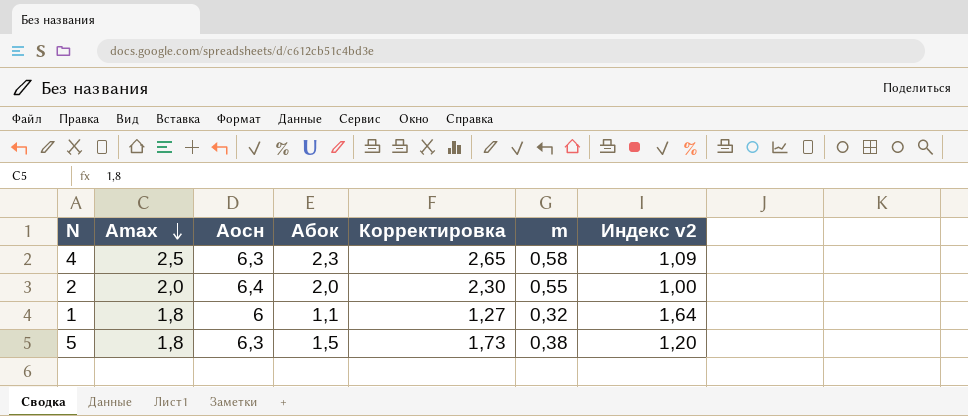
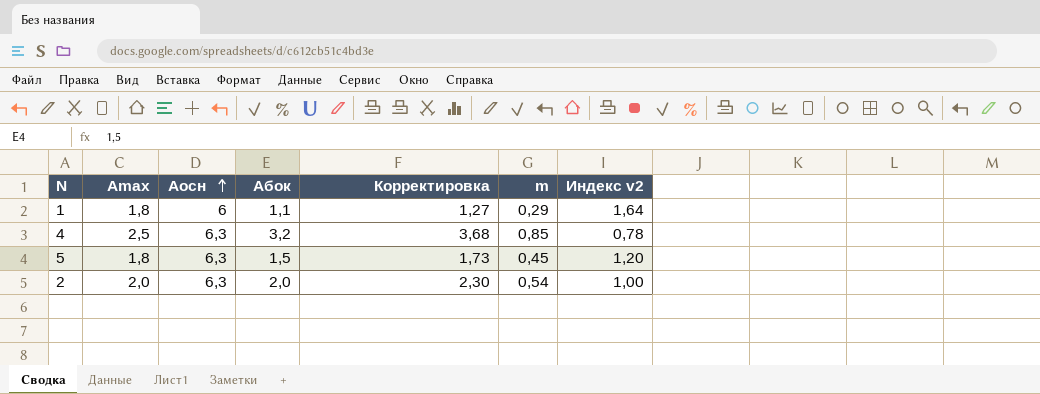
row order: Amax descending -> Aосн ascending
1 | m: 0,32 -> 0,29
4 | Aбок: 2,3 -> 3,2
4 | Корректировка: 2,65 -> 3,68
4 | m: 0,58 -> 0,85
4 | Индекс v2: 1,09 -> 0,78
5 | m: 0,38 -> 0,45
2 | Aосн: 6,4 -> 6,3
2 | m: 0,55 -> 0,54

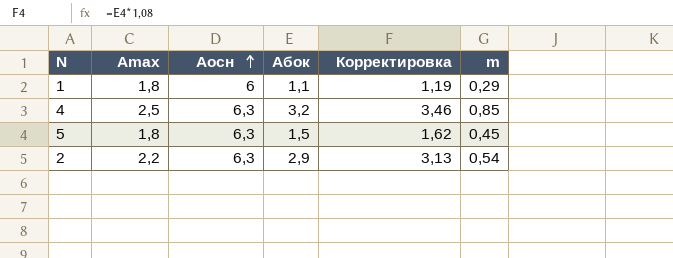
column Индекс v2 | formula: [Amax] / [Aбок] -> none
column Корректировка | formula: [Aбок] * 1,15 -> [Aбок] * 1,08
2 | Amax: 2,0 -> 2,2
2 | Aбок: 2,0 -> 2,9

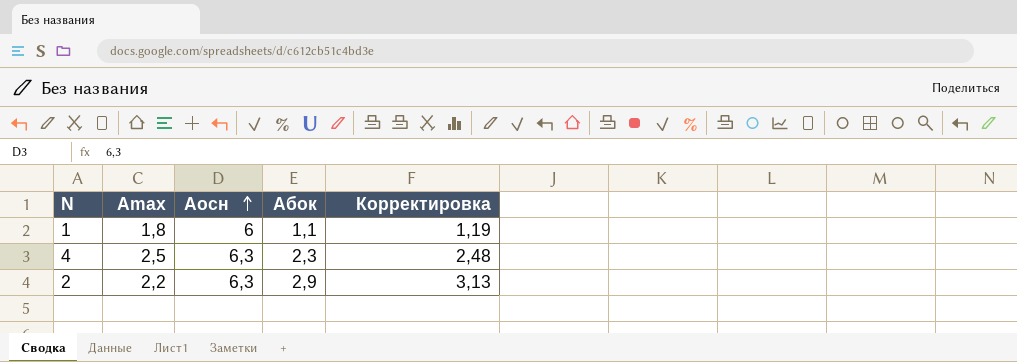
column m | position: 6 -> none
row 5: 1,8 | 6,3 | 1,5 | 1,62 | 0,45 -> none
4 | Aбок: 3,2 -> 2,3
4 | Корректировка: 3,46 -> 2,48

